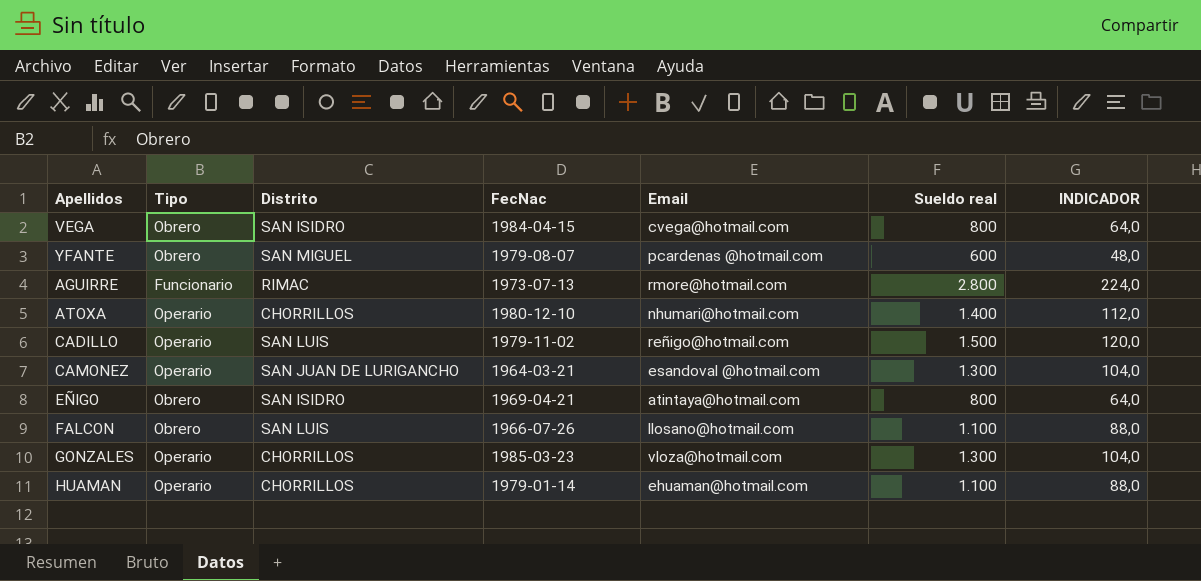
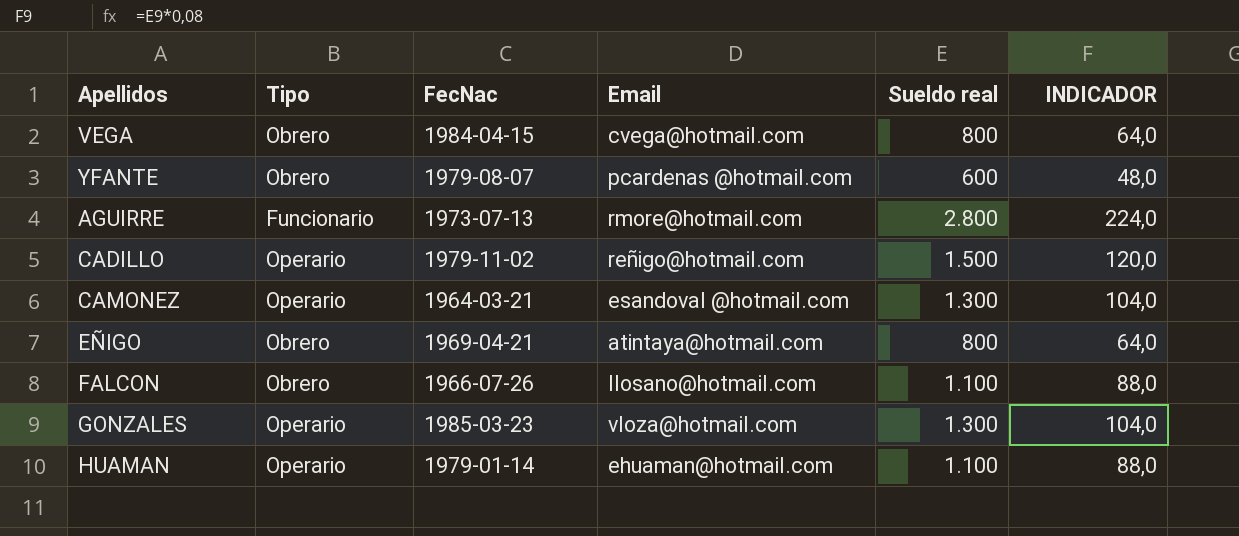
column Distrito | position: 3 -> none
row ATOXA: Operario | CHORRILLOS | 1980-12-10 | nhumari@hotmail.com | 1.400 | 112,0 -> none

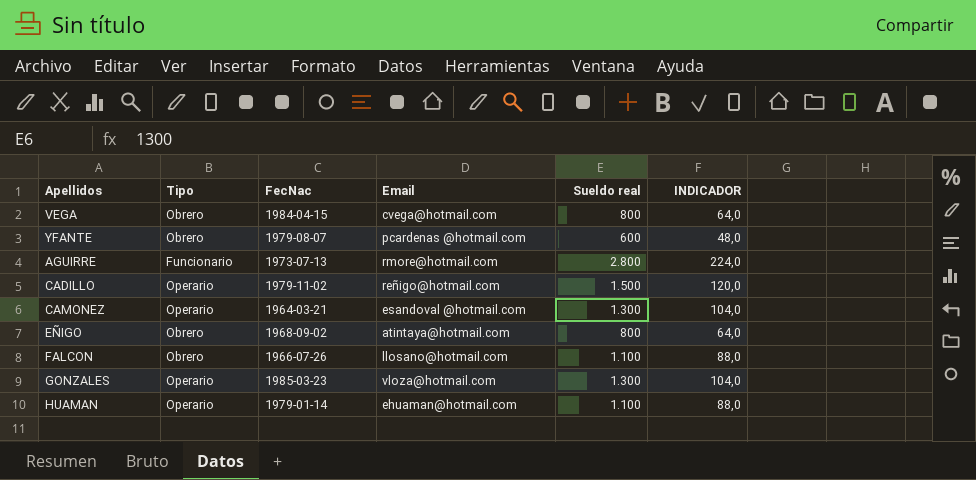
EÑIGO | FecNac: 1969-04-21 -> 1968-09-02

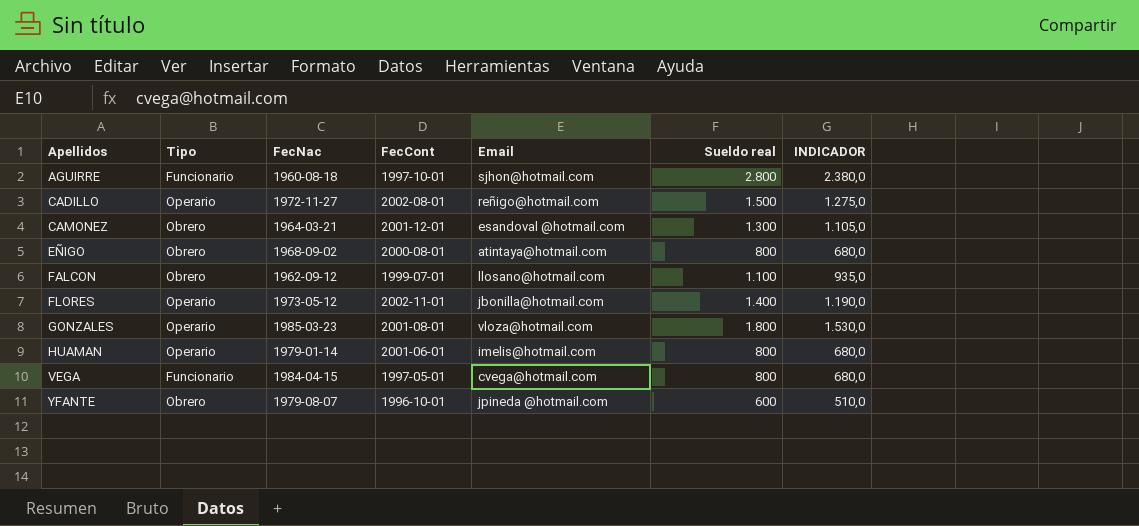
row order: none -> Apellidos ascending
column FecCont | position: none -> 4
column INDICADOR | formula: [Sueldo real] * 0,08 -> [Sueldo real] * 0,85
AGUIRRE | FecNac: 1973-07-13 -> 1960-08-18
AGUIRRE | Email: rmore@hotmail.com -> sjhon@hotmail.com
CADILLO | FecNac: 1979-11-02 -> 1972-11-27
CAMONEZ | Tipo: Operario -> Obrero
FALCON | FecNac: 1966-07-26 -> 1962-09-12
row FLORES: none -> Operario | 1973-05-12 | 2002-11-01 | jbonilla@hotmail.com | 1.400 | 1.190,0
GONZALES | Sueldo real: 1.300 -> 1.800
HUAMAN | Email: ehuaman@hotmail.com -> imelis@hotmail.com
HUAMAN | Sueldo real: 1.100 -> 800
VEGA | Tipo: Obrero -> Funcionario
YFANTE | Email: pcardenas @hotmail.com -> jpineda @hotmail.com

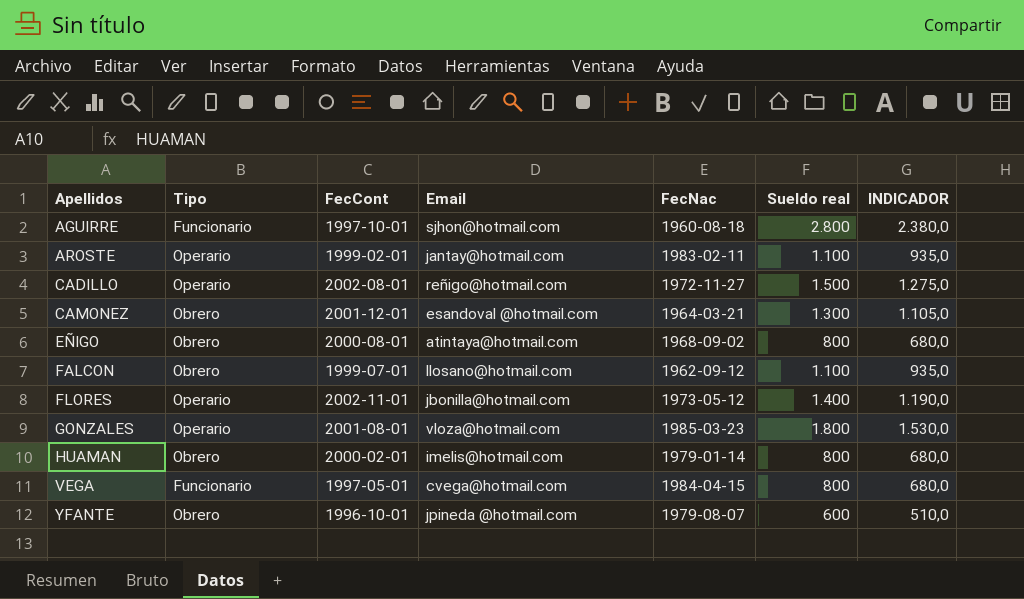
column FecNac | position: 3 -> 5
row AROSTE: none -> Operario | 1999-02-01 | jantay@hotmail.com | 1983-02-11 | 1.100 | 935,0
HUAMAN | Tipo: Operario -> Obrero
HUAMAN | FecCont: 2001-06-01 -> 2000-02-01

